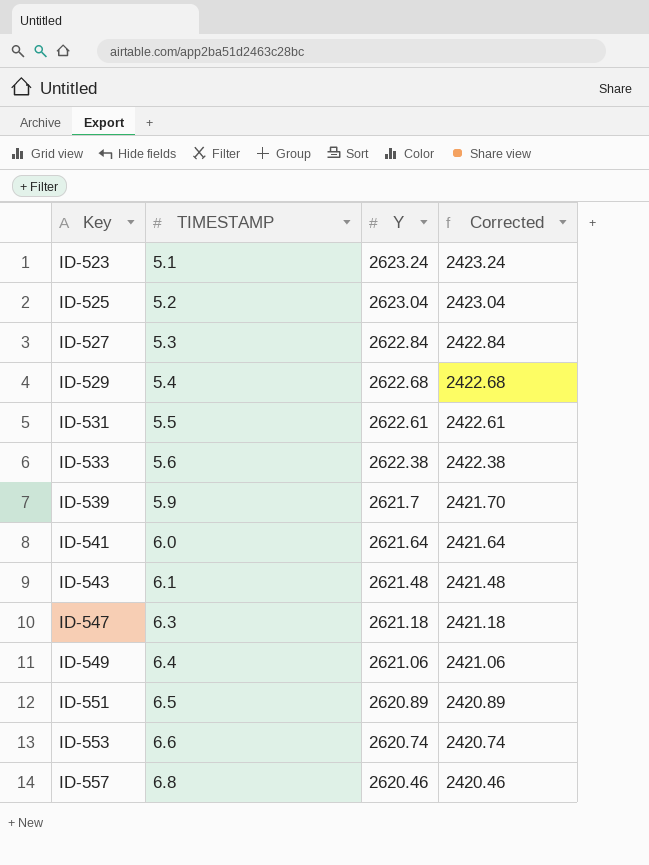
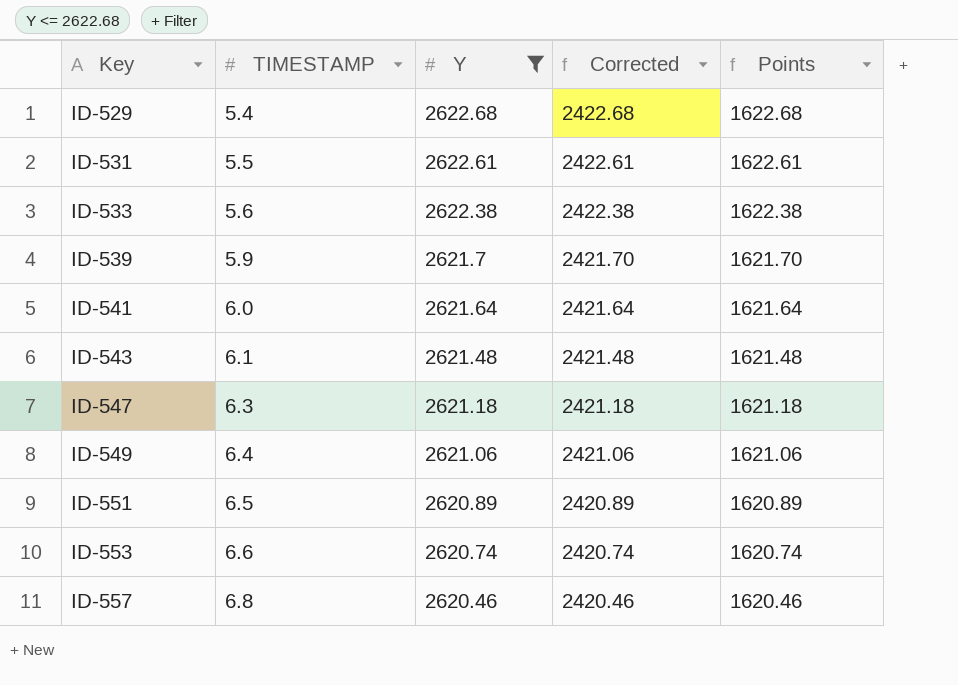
filter: none -> Y <= 2622.68
column Points | formula: none -> [Y] - 1000

